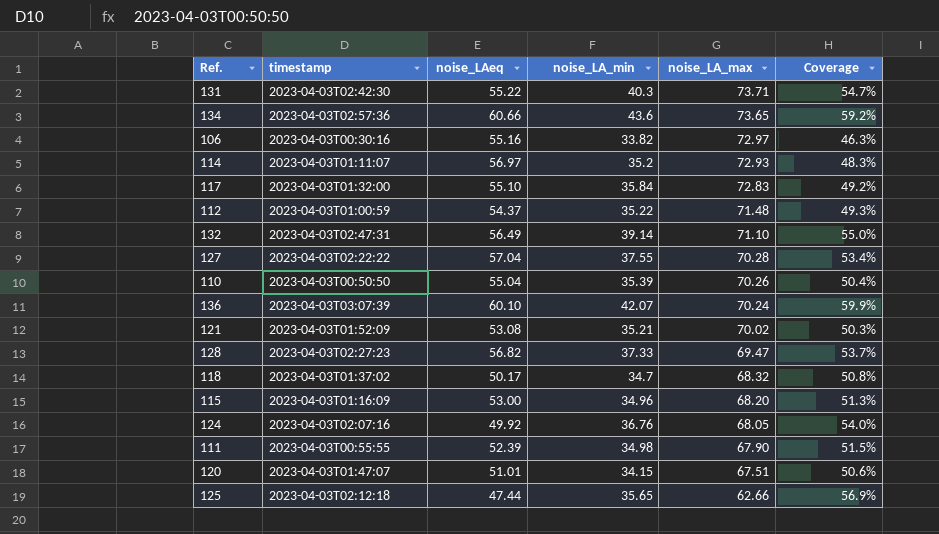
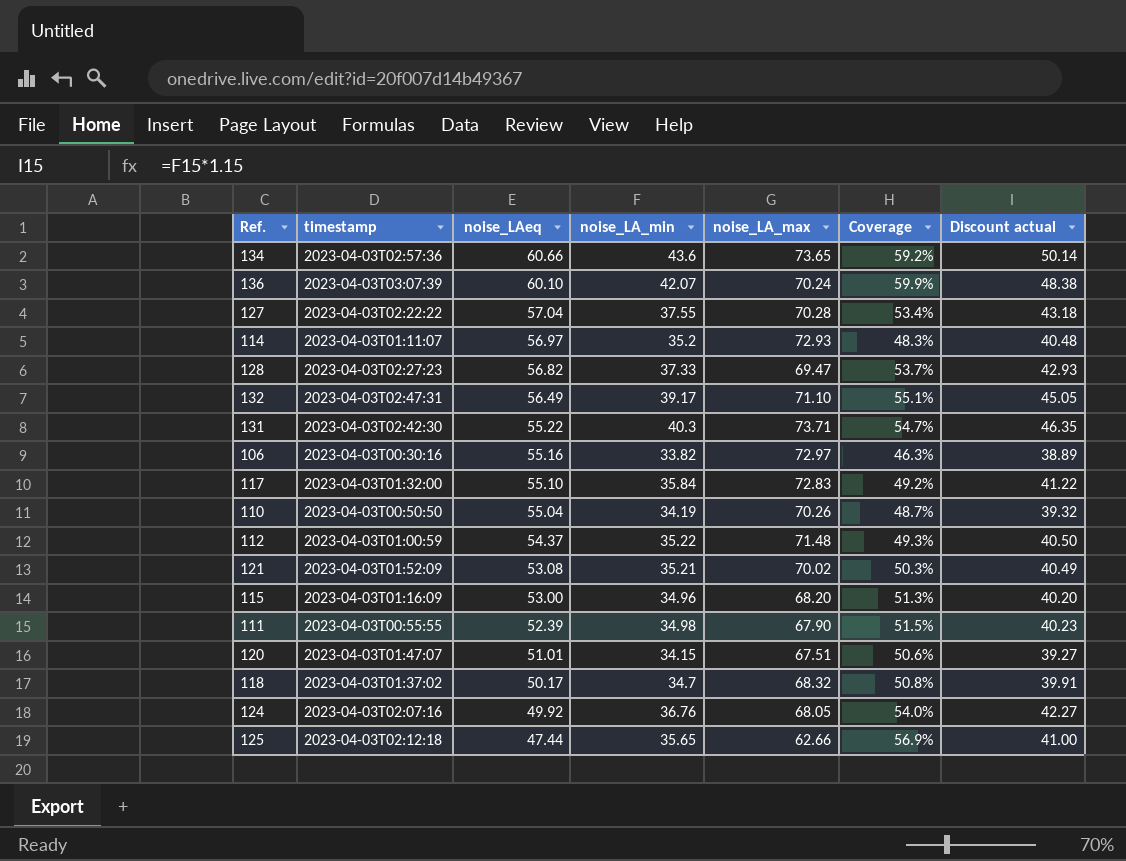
row order: noise_LA_max descending -> noise_LAeq descending
column Discount actual | formula: none -> [noise_LA_min] * 1.15
132 | noise_LA_min: 39.14 -> 39.17
132 | Coverage: 55.0% -> 55.1%
110 | noise_LA_min: 35.39 -> 34.19
110 | Coverage: 50.4% -> 48.7%

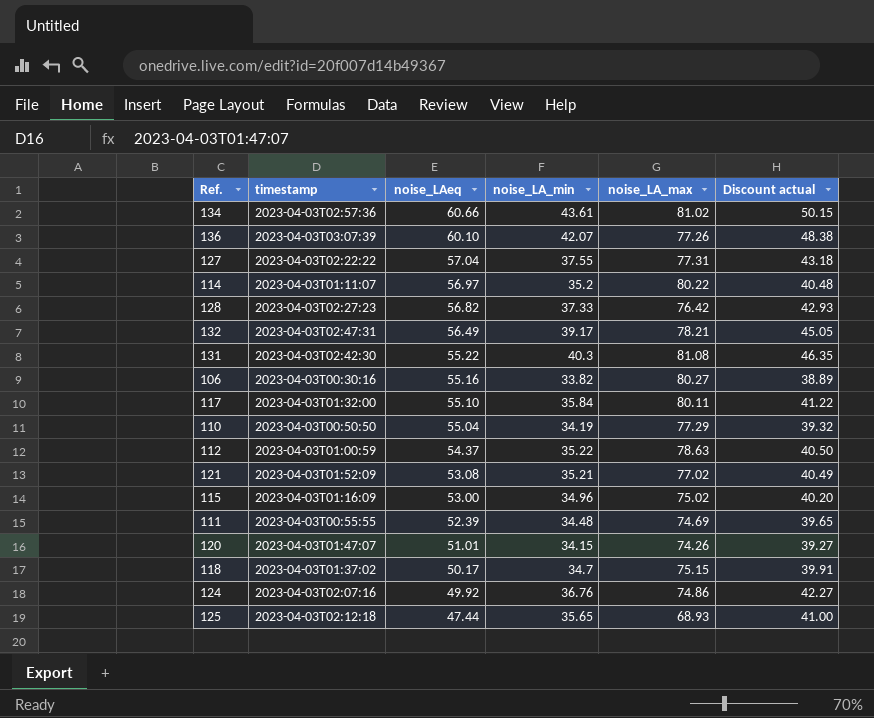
column Coverage | formula: [noise_LA_min] / [noise_LA_max] -> none
134 | noise_LA_min: 43.6 -> 43.61
134 | noise_LA_max: 73.65 -> 81.02
134 | Discount actual: 50.14 -> 50.15
136 | noise_LA_max: 70.24 -> 77.26
127 | noise_LA_max: 70.28 -> 77.31
114 | noise_LA_max: 72.93 -> 80.22
128 | noise_LA_max: 69.47 -> 76.42
132 | noise_LA_max: 71.10 -> 78.21
131 | noise_LA_max: 73.71 -> 81.08
106 | noise_LA_max: 72.97 -> 80.27
117 | noise_LA_max: 72.83 -> 80.11
110 | noise_LA_max: 70.26 -> 77.29
112 | noise_LA_max: 71.48 -> 78.63
121 | noise_LA_max: 70.02 -> 77.02
115 | noise_LA_max: 68.20 -> 75.02
111 | noise_LA_min: 34.98 -> 34.48
111 | noise_LA_max: 67.90 -> 74.69
111 | Discount actual: 40.23 -> 39.65
120 | noise_LA_max: 67.51 -> 74.26
118 | noise_LA_max: 68.32 -> 75.15
124 | noise_LA_max: 68.05 -> 74.86
125 | noise_LA_max: 62.66 -> 68.93

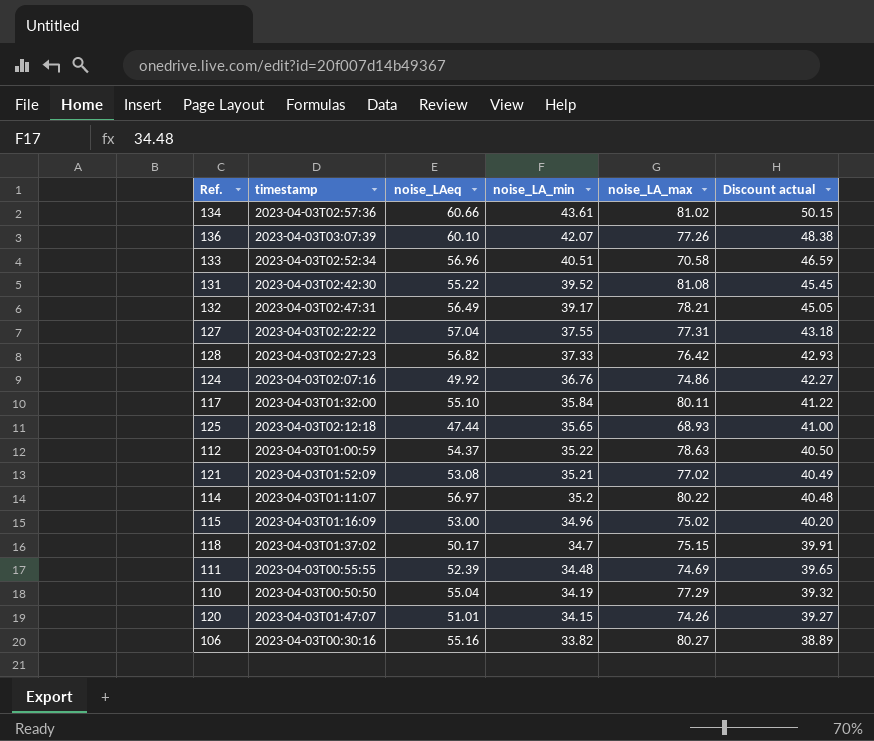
row order: noise_LAeq descending -> noise_LA_min descending
row 133: none -> 2023-04-03T02:52:34 | 56.96 | 40.51 | 70.58 | 46.59
131 | noise_LA_min: 40.3 -> 39.52
131 | Discount actual: 46.35 -> 45.45

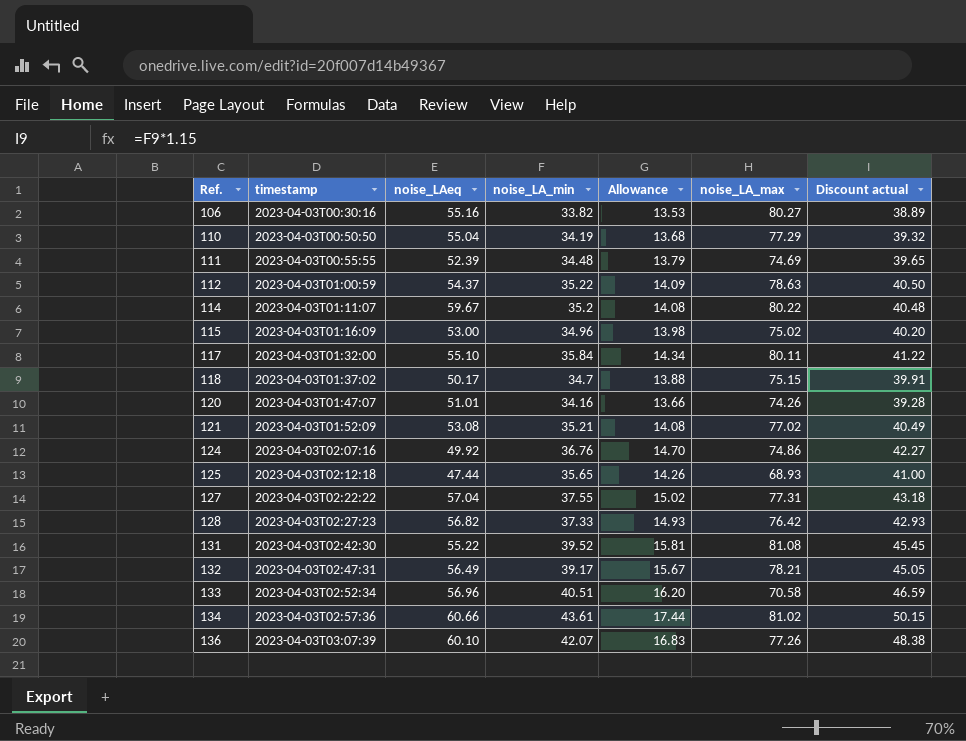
row order: noise_LA_min descending -> Ref. ascending
column Allowance | formula: none -> [noise_LA_min] * 0.4
114 | noise_LAeq: 56.97 -> 59.67
120 | noise_LA_min: 34.15 -> 34.16
120 | Discount actual: 39.27 -> 39.28

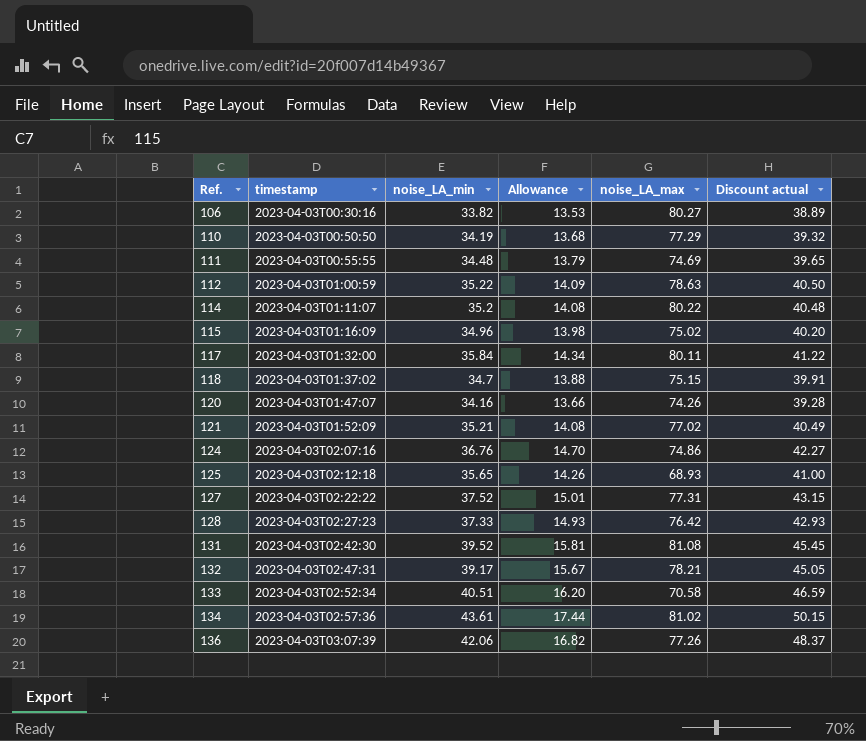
column noise_LAeq | position: 3 -> none
127 | noise_LA_min: 37.55 -> 37.52
127 | Allowance: 15.02 -> 15.01
127 | Discount actual: 43.18 -> 43.15
136 | noise_LA_min: 42.07 -> 42.06
136 | Allowance: 16.83 -> 16.82
136 | Discount actual: 48.38 -> 48.37

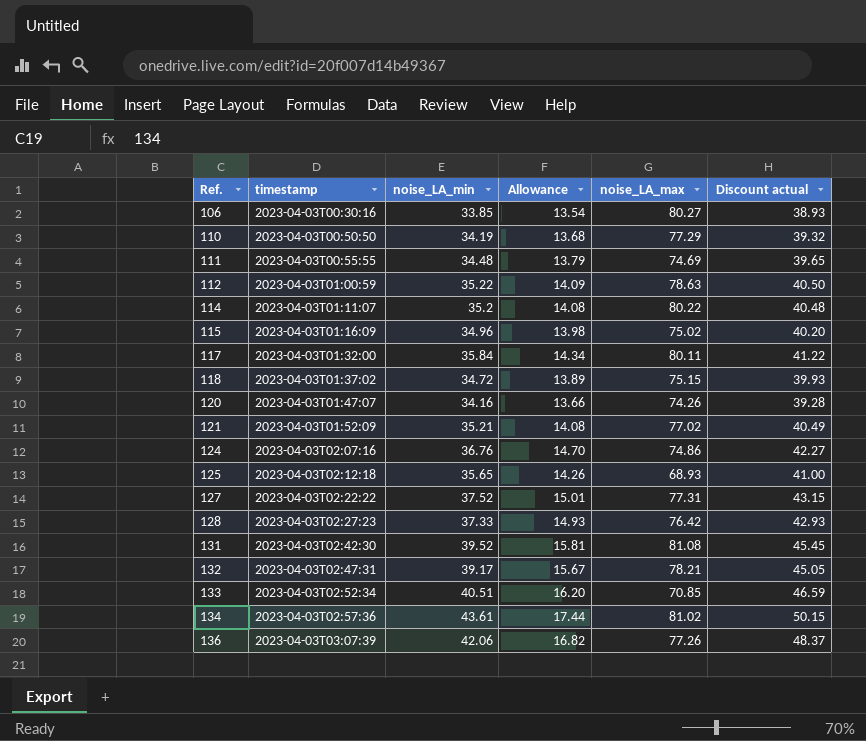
106 | noise_LA_min: 33.82 -> 33.85
106 | Allowance: 13.53 -> 13.54
106 | Discount actual: 38.89 -> 38.93
118 | noise_LA_min: 34.7 -> 34.72
118 | Allowance: 13.88 -> 13.89
118 | Discount actual: 39.91 -> 39.93
133 | noise_LA_max: 70.58 -> 70.85

